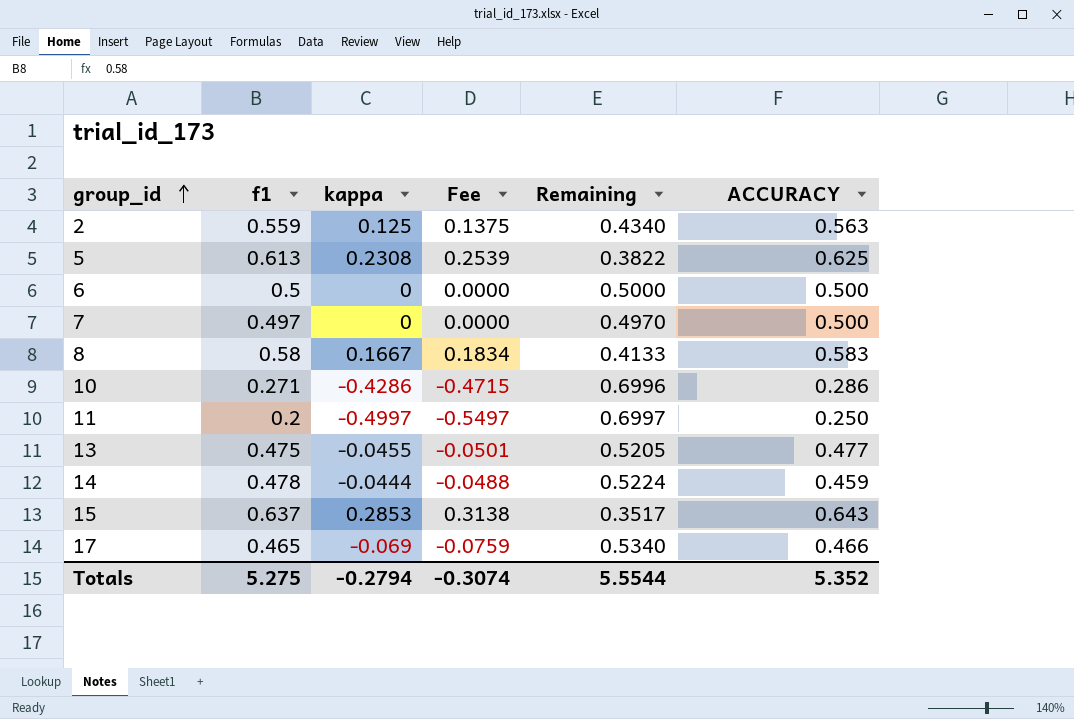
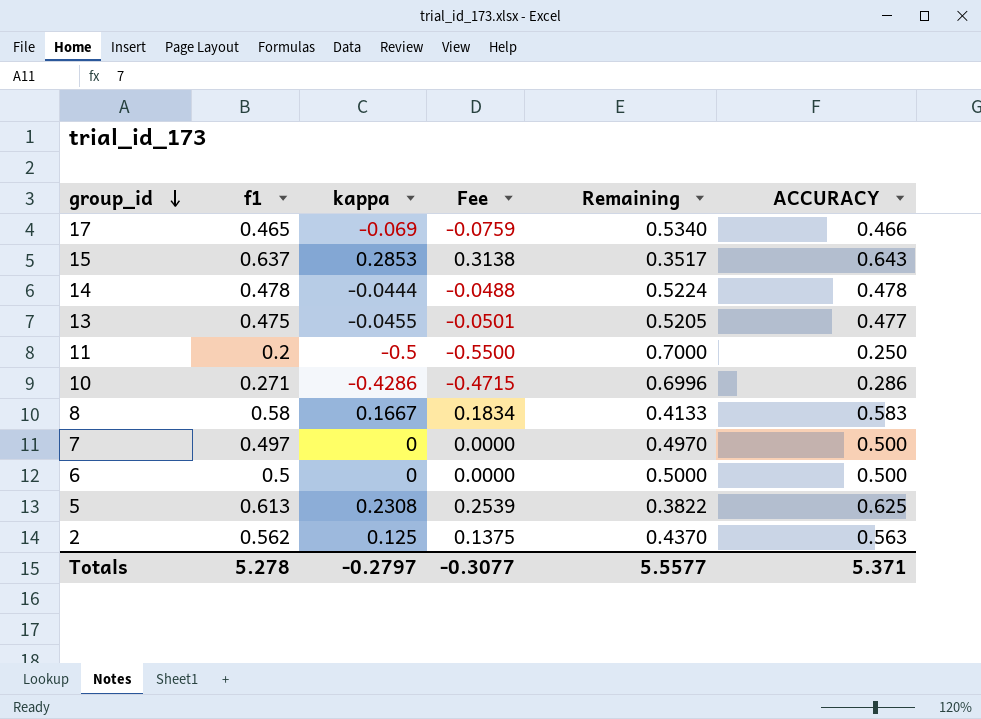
row order: group_id ascending -> group_id descending
14 | ACCURACY: 0.459 -> 0.478
11 | kappa: -0.4997 -> -0.5
11 | Fee: -0.5497 -> -0.5500
11 | Remaining: 0.6997 -> 0.7000
2 | f1: 0.559 -> 0.562
2 | Remaining: 0.4340 -> 0.4370
Totals | f1: 5.275 -> 5.278
Totals | kappa: -0.2794 -> -0.2797
Totals | Fee: -0.3074 -> -0.3077
Totals | Remaining: 5.5544 -> 5.5577
Totals | ACCURACY: 5.352 -> 5.371

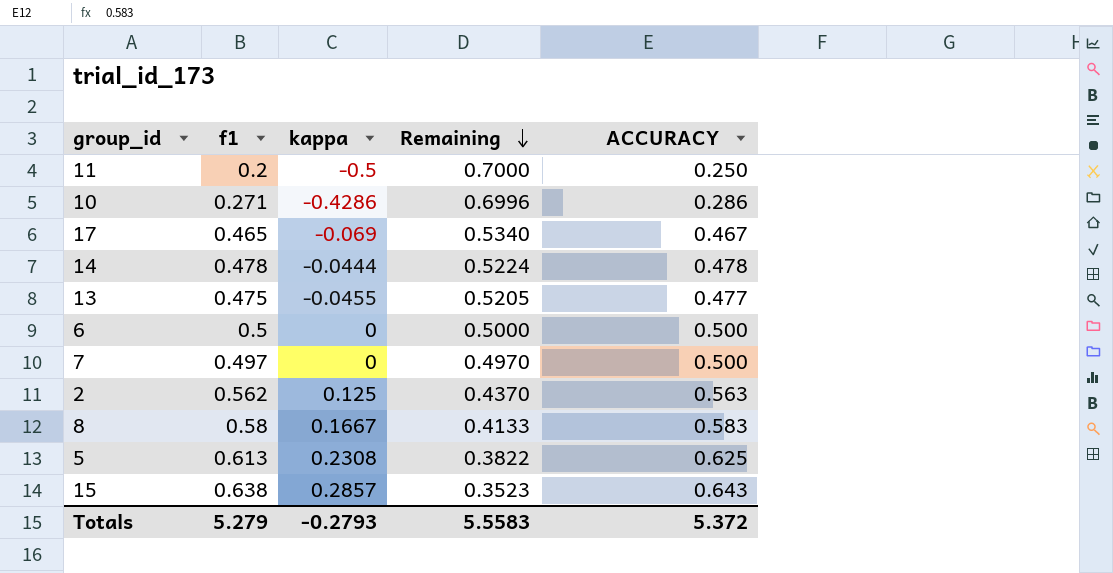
row order: group_id descending -> Remaining descending
column Fee | formula: [kappa] * 1.1 -> none
17 | ACCURACY: 0.466 -> 0.467
15 | f1: 0.637 -> 0.638
15 | kappa: 0.2853 -> 0.2857
15 | Remaining: 0.3517 -> 0.3523
Totals | f1: 5.278 -> 5.279
Totals | kappa: -0.2797 -> -0.2793
Totals | Remaining: 5.5577 -> 5.5583
Totals | ACCURACY: 5.371 -> 5.372

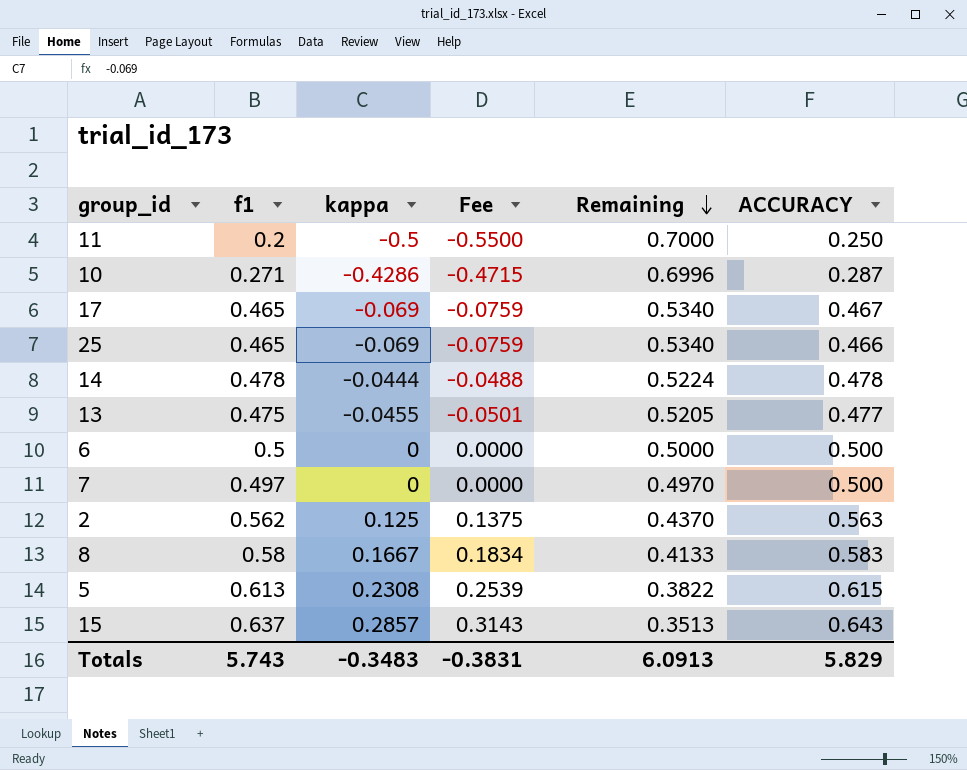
column Fee | formula: none -> [kappa] * 1.1
10 | ACCURACY: 0.286 -> 0.287
row 25: none -> 0.465 | -0.069 | -0.0759 | 0.5340 | 0.466
5 | ACCURACY: 0.625 -> 0.615
15 | f1: 0.638 -> 0.637
15 | Remaining: 0.3523 -> 0.3513
Totals | f1: 5.279 -> 5.743
Totals | kappa: -0.2793 -> -0.3483
Totals | Remaining: 5.5583 -> 6.0913
Totals | ACCURACY: 5.372 -> 5.829

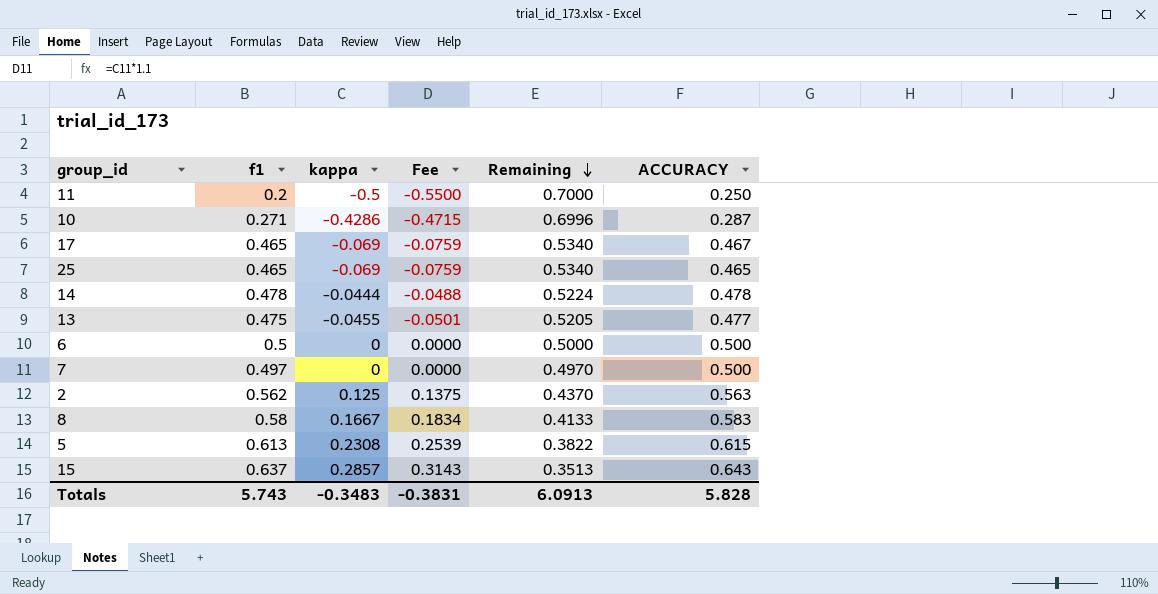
25 | ACCURACY: 0.466 -> 0.465
Totals | ACCURACY: 5.829 -> 5.828

